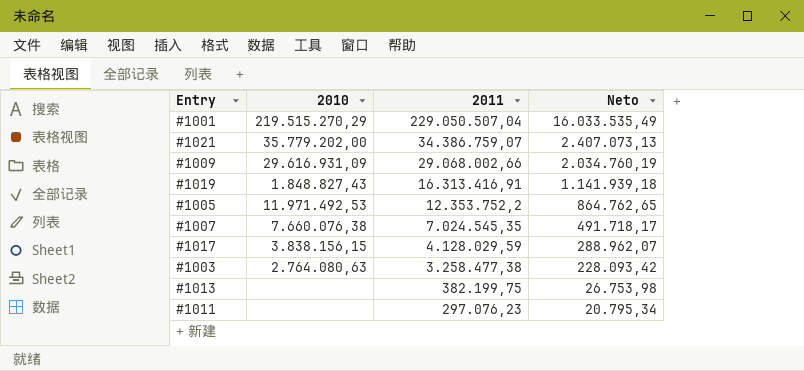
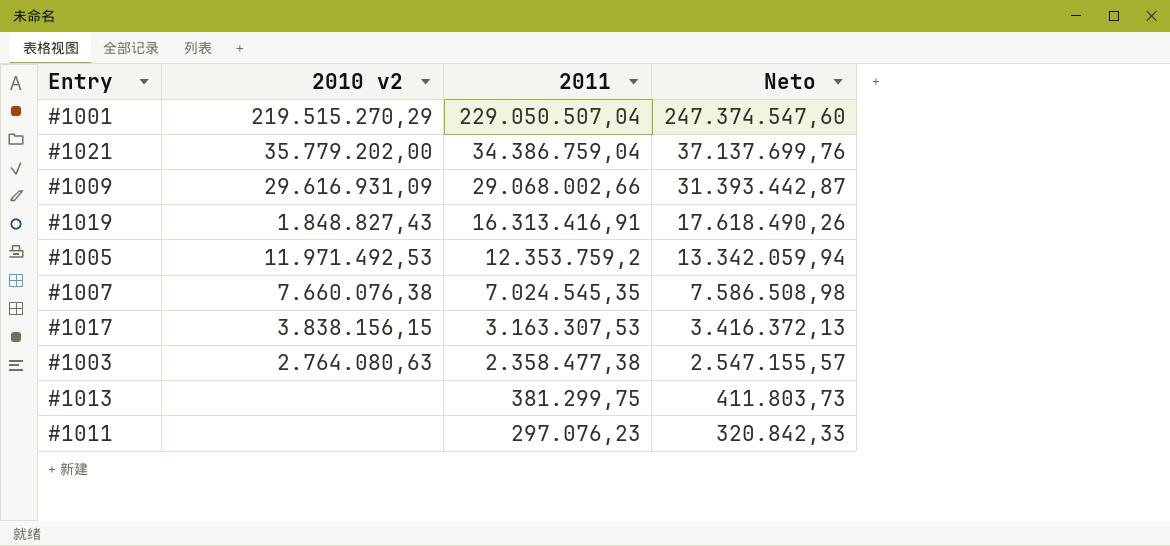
column name: 2010 -> 2010 v2
column Neto | formula: [2011] * 0,07 -> [2011] * 1,08
#1021 | 2011: 34.386.759,07 -> 34.386.759,04
#1005 | 2011: 12.353.752,2 -> 12.353.759,2
#1017 | 2011: 4.128.029,59 -> 3.163.307,53
#1003 | 2011: 3.258.477,38 -> 2.358.477,38
#1013 | 2011: 382.199,75 -> 381.299,75

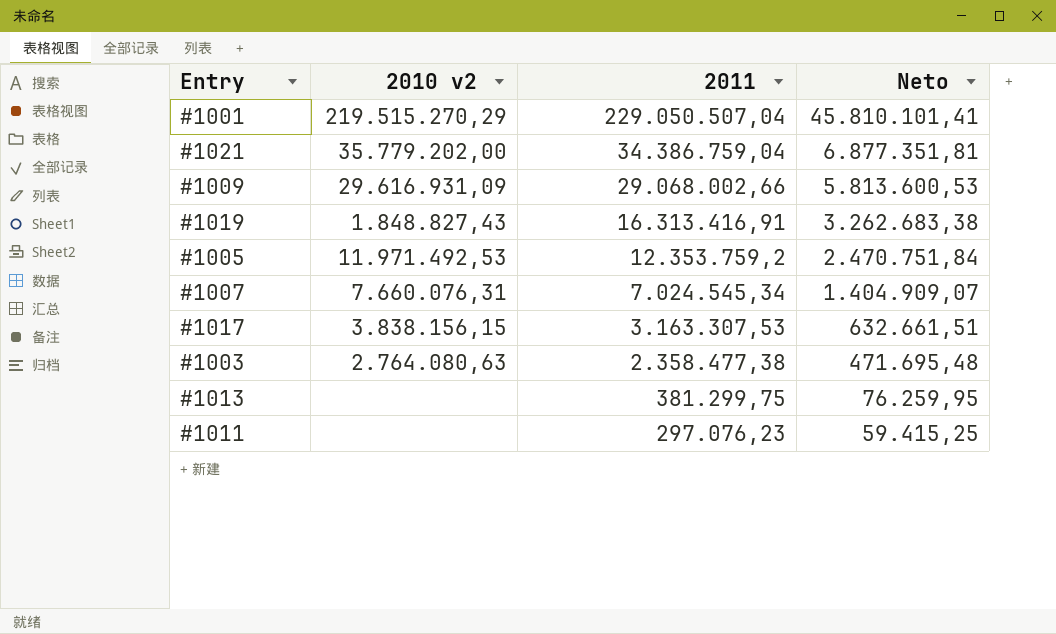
column Neto | formula: [2011] * 1,08 -> [2011] * 0,2
#1007 | 2010 v2: 7.660.076,38 -> 7.660.076,31
#1007 | 2011: 7.024.545,35 -> 7.024.545,34

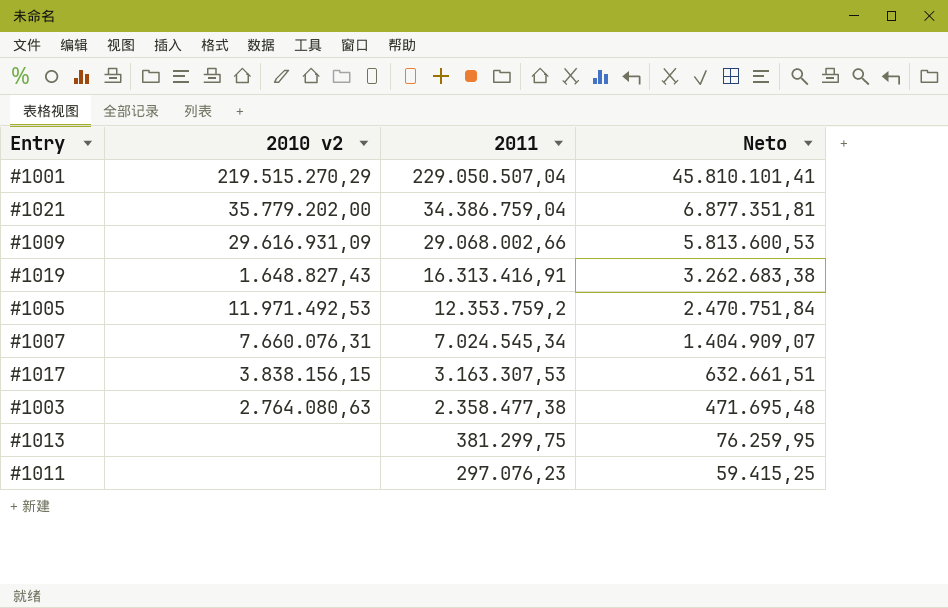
#1019 | 2010 v2: 1.848.827,43 -> 1.648.827,43

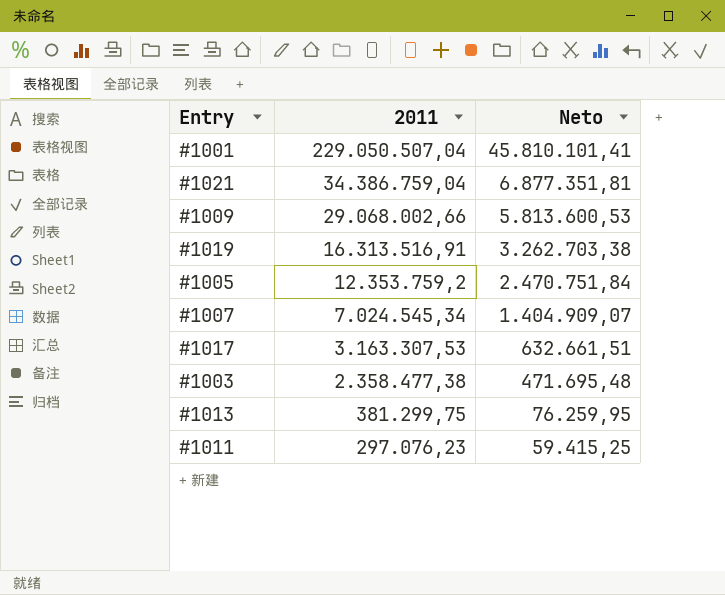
column 2010 v2 | position: 2 -> none
#1019 | 2011: 16.313.416,91 -> 16.313.516,91
#1019 | Neto: 3.262.683,38 -> 3.262.703,38

